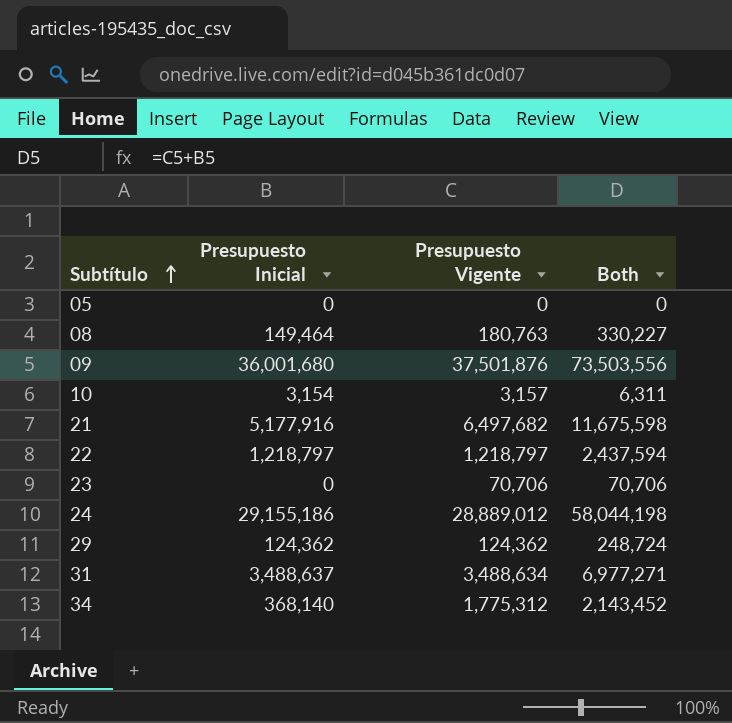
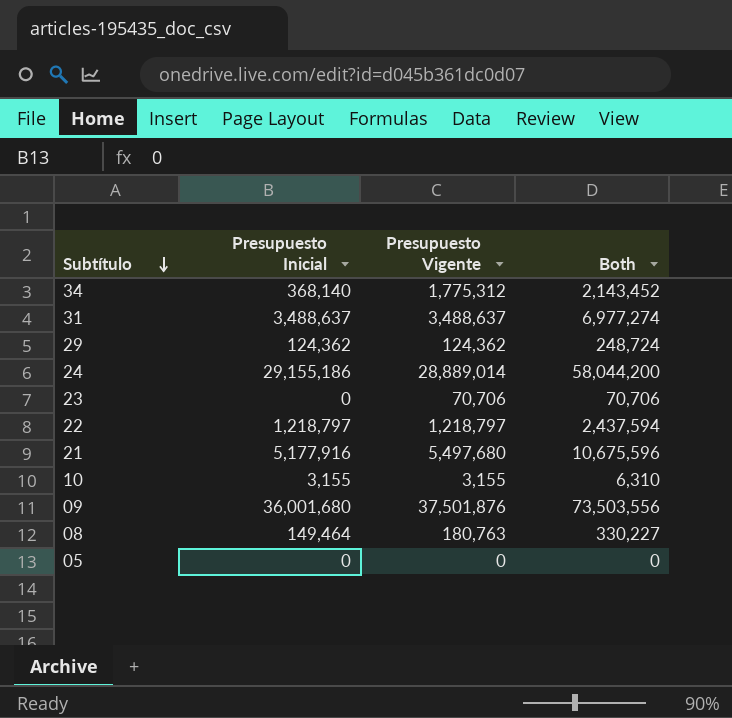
row order: Subtítulo ascending -> Subtítulo descending
31 | Presupuesto Vigente: 3,488,634 -> 3,488,637
31 | Both: 6,977,271 -> 6,977,274
24 | Presupuesto Vigente: 28,889,012 -> 28,889,014
24 | Both: 58,044,198 -> 58,044,200
21 | Presupuesto Vigente: 6,497,682 -> 5,497,680
21 | Both: 11,675,598 -> 10,675,596
10 | Presupuesto Inicial: 3,154 -> 3,155
10 | Presupuesto Vigente: 3,157 -> 3,155
10 | Both: 6,311 -> 6,310

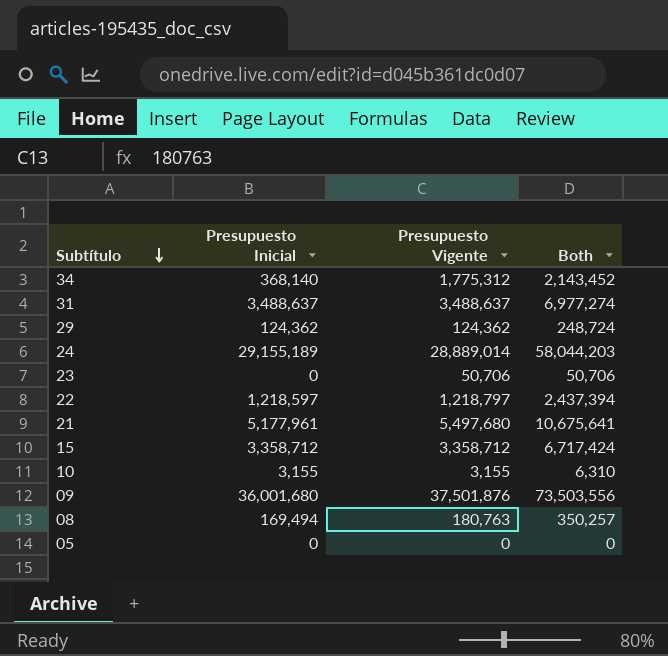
24 | Presupuesto Inicial: 29,155,186 -> 29,155,189
24 | Both: 58,044,200 -> 58,044,203
23 | Presupuesto Vigente: 70,706 -> 50,706
23 | Both: 70,706 -> 50,706
22 | Presupuesto Inicial: 1,218,797 -> 1,218,597
22 | Both: 2,437,594 -> 2,437,394
21 | Presupuesto Inicial: 5,177,916 -> 5,177,961
21 | Both: 10,675,596 -> 10,675,641
row 15: none -> 3,358,712 | 3,358,712 | 6,717,424
08 | Presupuesto Inicial: 149,464 -> 169,494
08 | Both: 330,227 -> 350,257

